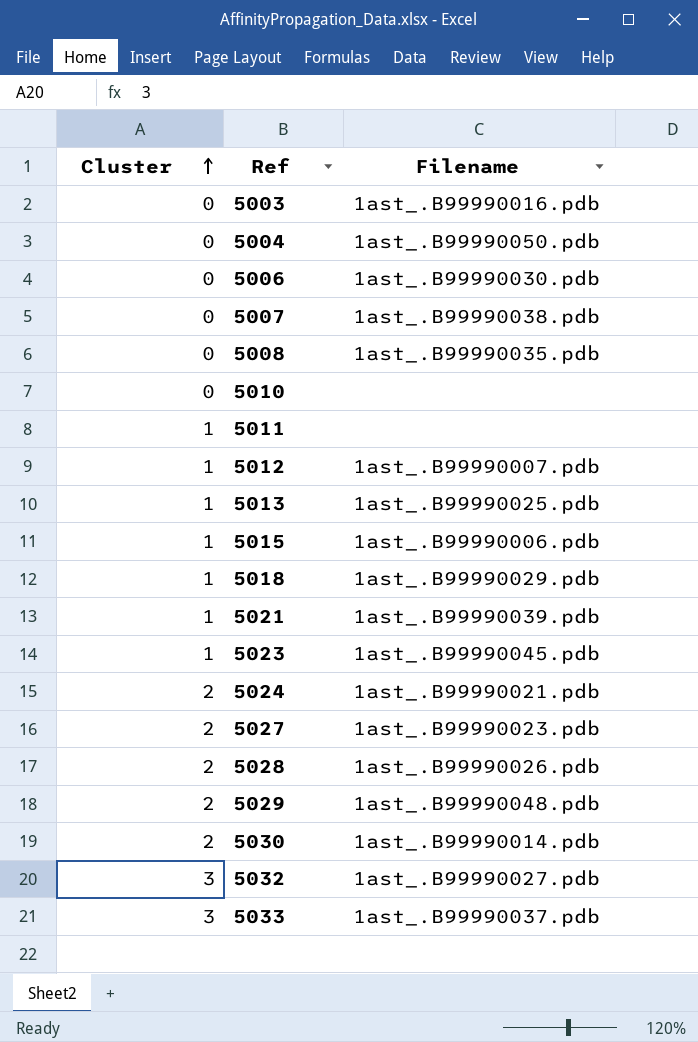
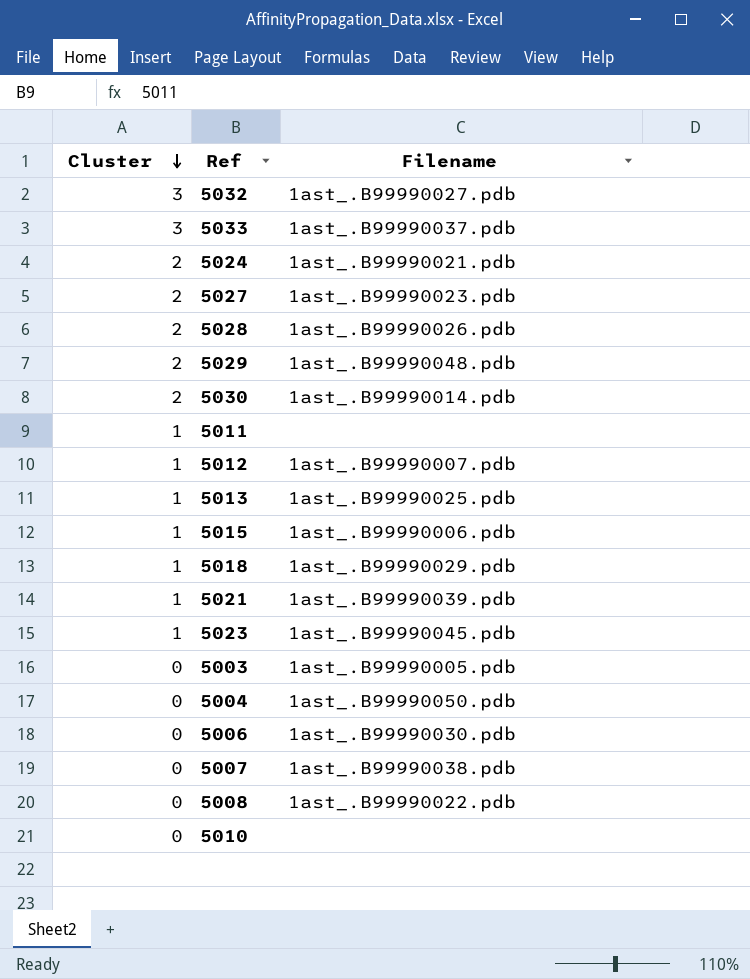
row order: Cluster ascending -> Cluster descending
5003 | Filename: 1ast_.B99990016.pdb -> 1ast_.B99990005.pdb
5008 | Filename: 1ast_.B99990035.pdb -> 1ast_.B99990022.pdb

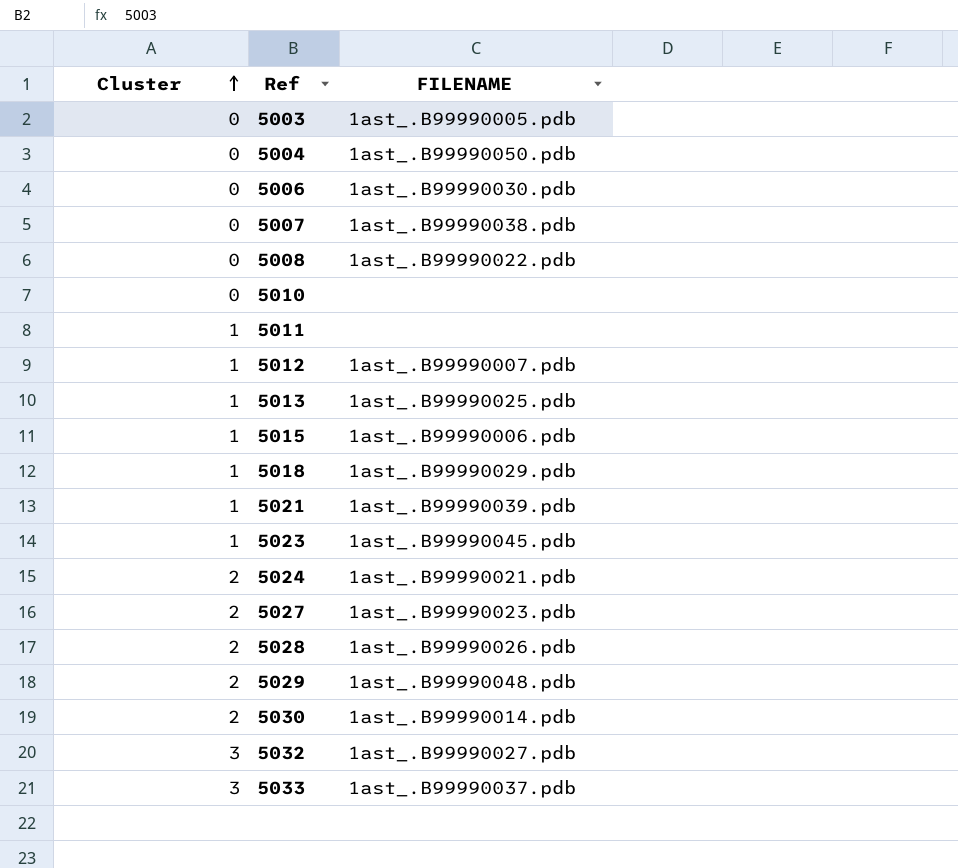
row order: Cluster descending -> Cluster ascending
column name: Filename -> FILENAME

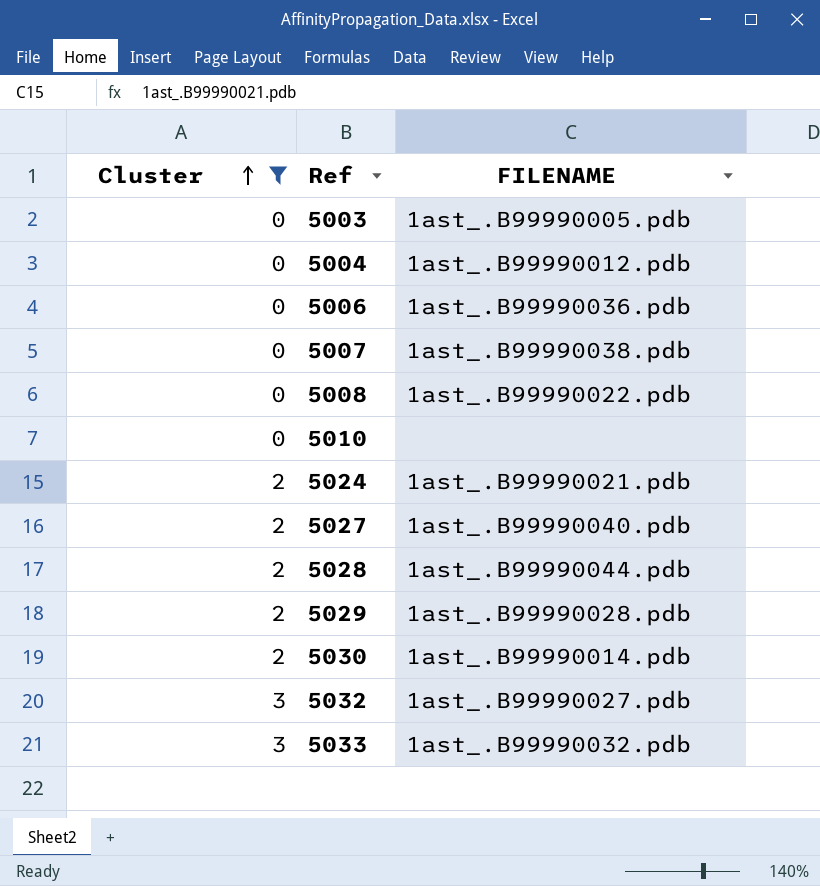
filter: none -> Cluster != 1
5004 | FILENAME: 1ast_.B99990050.pdb -> 1ast_.B99990012.pdb
5006 | FILENAME: 1ast_.B99990030.pdb -> 1ast_.B99990036.pdb
5027 | FILENAME: 1ast_.B99990023.pdb -> 1ast_.B99990040.pdb
5028 | FILENAME: 1ast_.B99990026.pdb -> 1ast_.B99990044.pdb
5029 | FILENAME: 1ast_.B99990048.pdb -> 1ast_.B99990028.pdb
5033 | FILENAME: 1ast_.B99990037.pdb -> 1ast_.B99990032.pdb

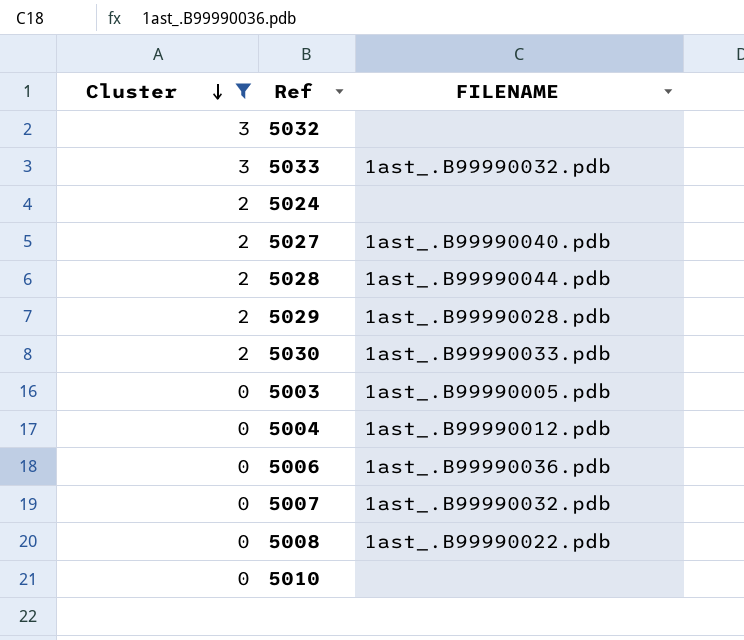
row order: Cluster ascending -> Cluster descending
5032 | FILENAME: 1ast_.B99990027.pdb -> none
5024 | FILENAME: 1ast_.B99990021.pdb -> none
5030 | FILENAME: 1ast_.B99990014.pdb -> 1ast_.B99990033.pdb
5007 | FILENAME: 1ast_.B99990038.pdb -> 1ast_.B99990032.pdb

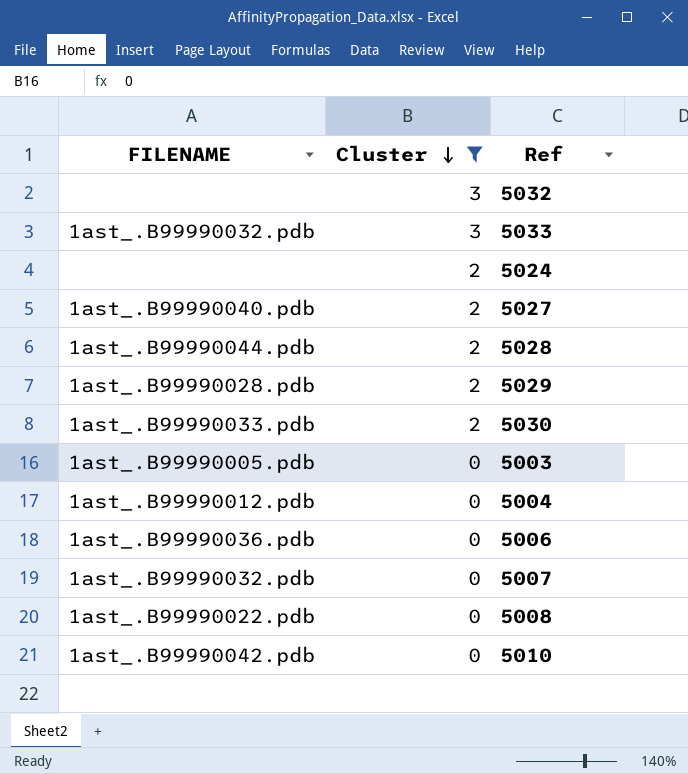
column FILENAME | position: 3 -> 1
5010 | FILENAME: none -> 1ast_.B99990042.pdb

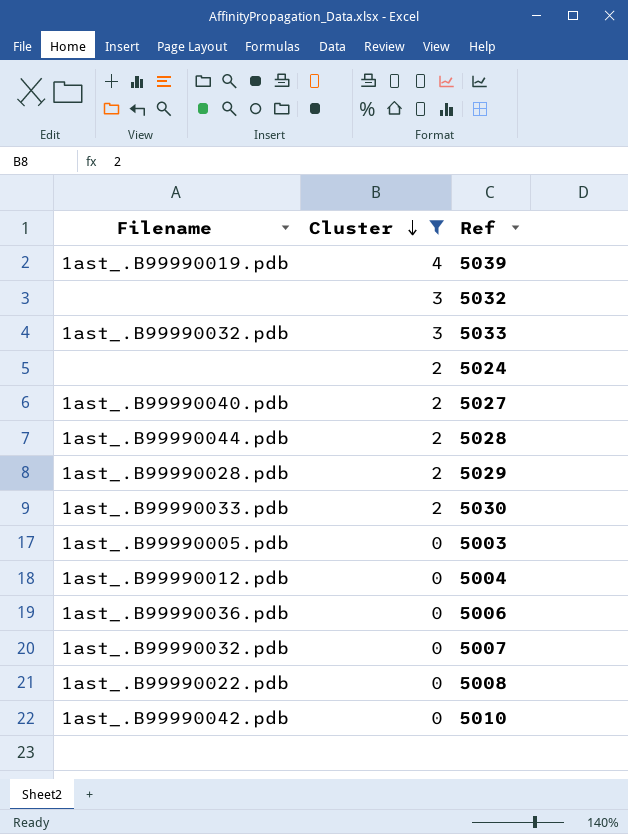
column name: FILENAME -> Filename
row 5039: none -> 1ast_.B99990019.pdb | 4

